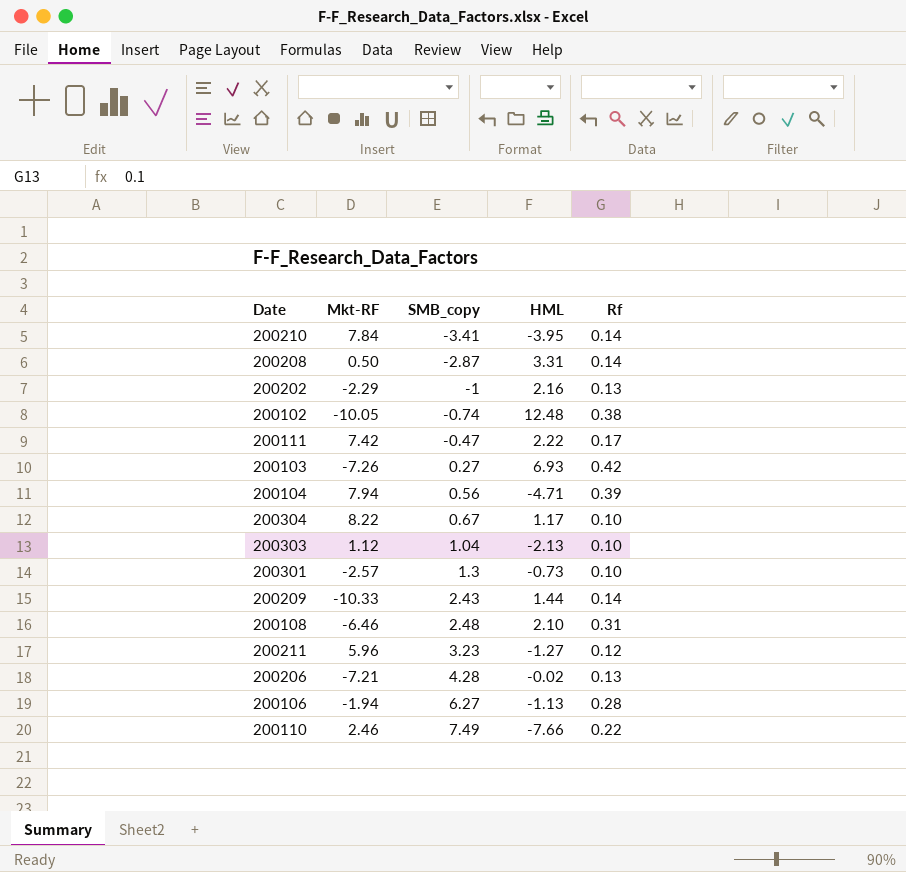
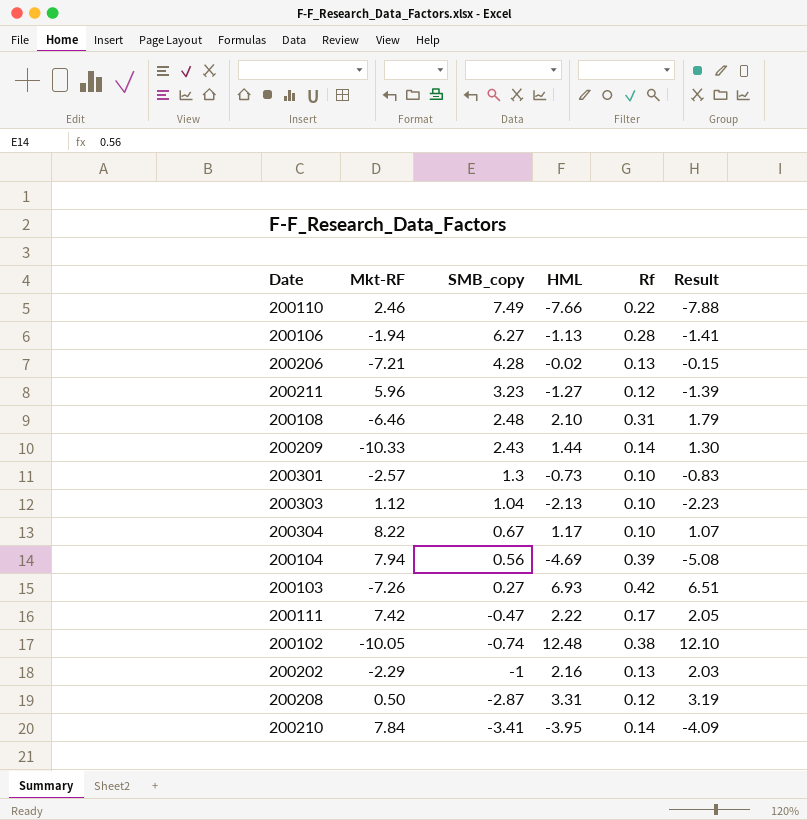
row order: SMB_copy ascending -> SMB_copy descending
column Result | formula: none -> [HML] - [Rf]
200104 | HML: -4.71 -> -4.69
200208 | Rf: 0.14 -> 0.12

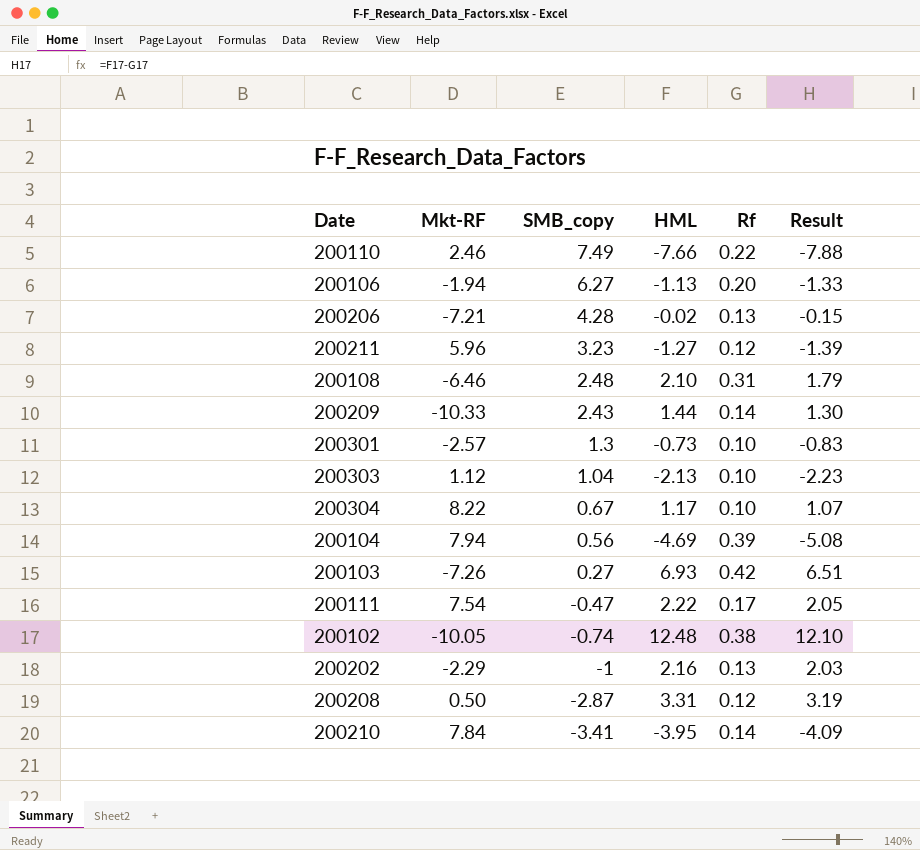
200106 | Rf: 0.28 -> 0.20
200106 | Result: -1.41 -> -1.33
200111 | Mkt-RF: 7.42 -> 7.54

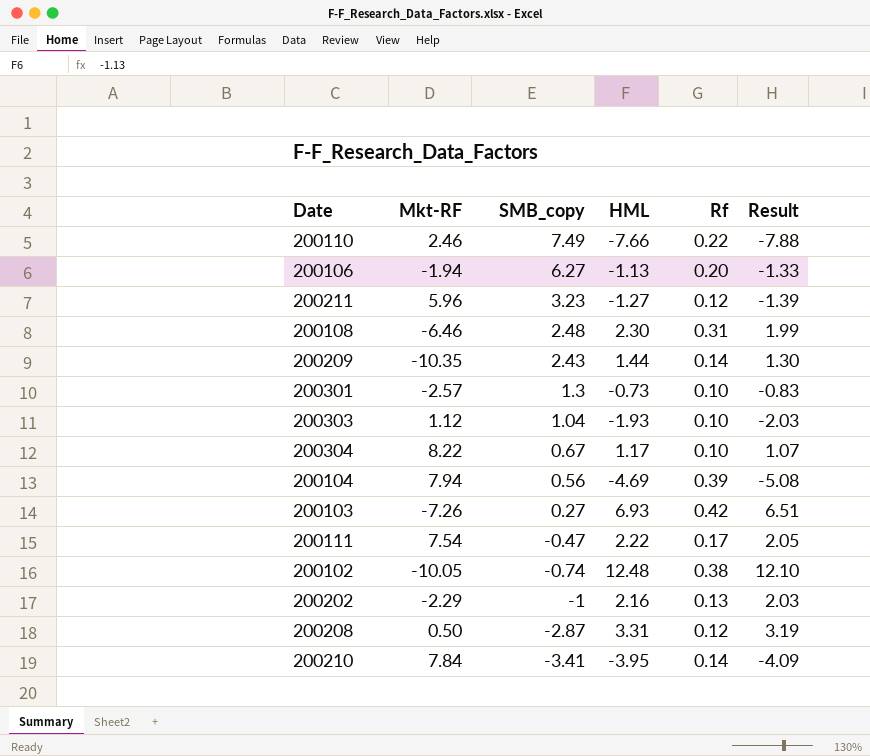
row 200206: -7.21 | 4.28 | -0.02 | 0.13 | -0.15 -> none
200108 | HML: 2.10 -> 2.30
200108 | Result: 1.79 -> 1.99
200209 | Mkt-RF: -10.33 -> -10.35
200303 | HML: -2.13 -> -1.93
200303 | Result: -2.23 -> -2.03

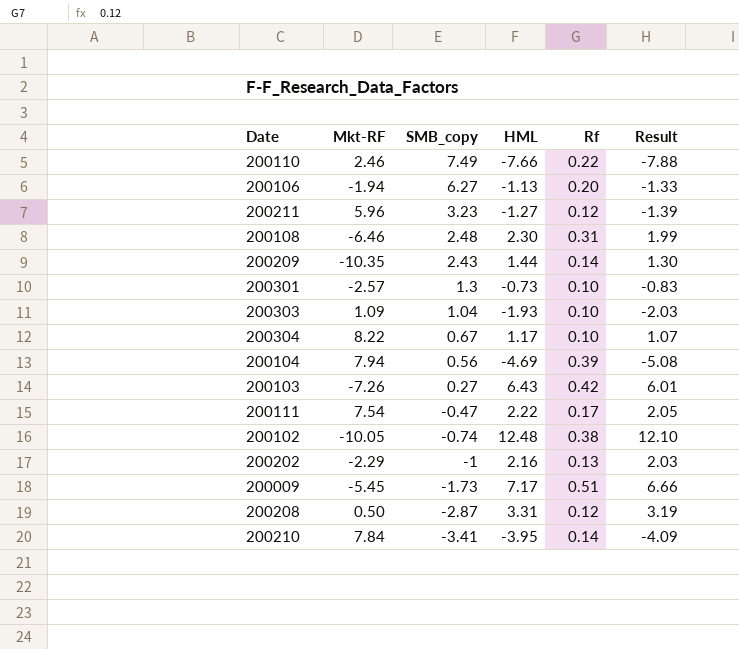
200303 | Mkt-RF: 1.12 -> 1.09
200103 | HML: 6.93 -> 6.43
200103 | Result: 6.51 -> 6.01
row 200009: none -> -5.45 | -1.73 | 7.17 | 0.51 | 6.66

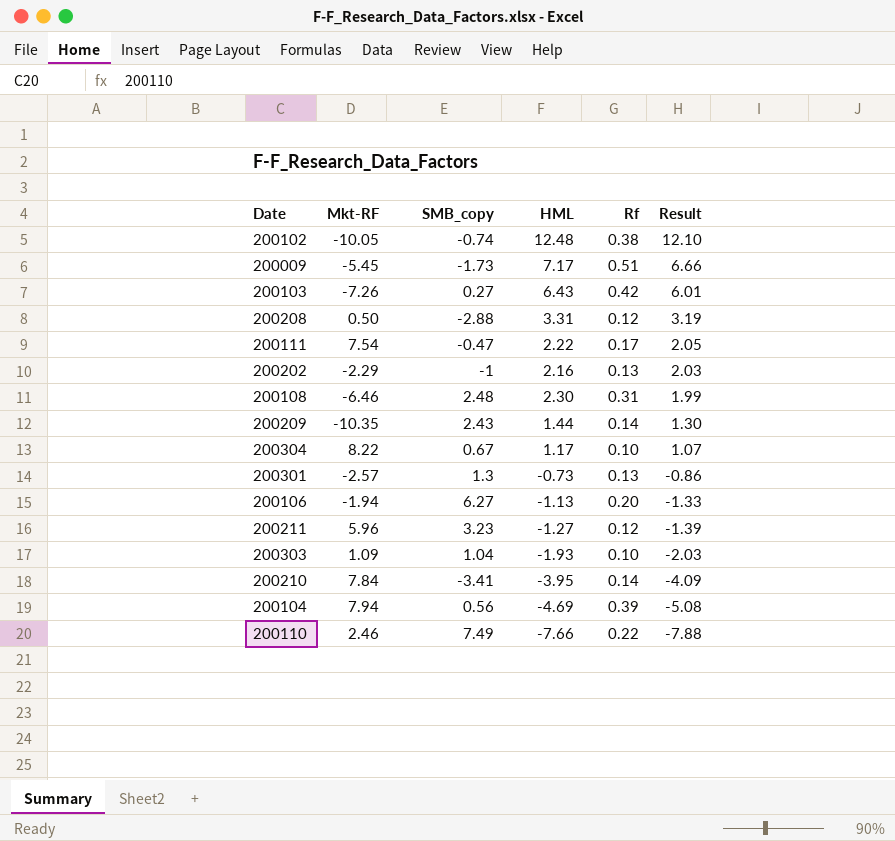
row order: SMB_copy descending -> Result descending
200208 | SMB_copy: -2.87 -> -2.88
200301 | Rf: 0.10 -> 0.13
200301 | Result: -0.83 -> -0.86

